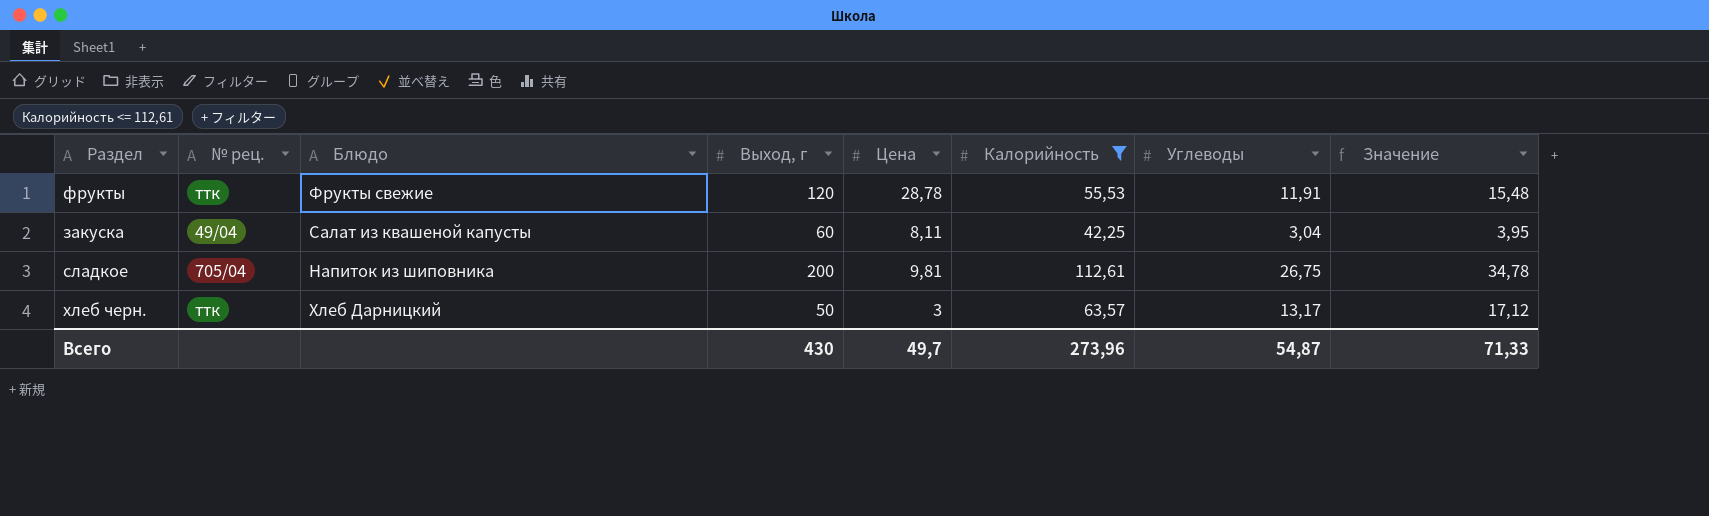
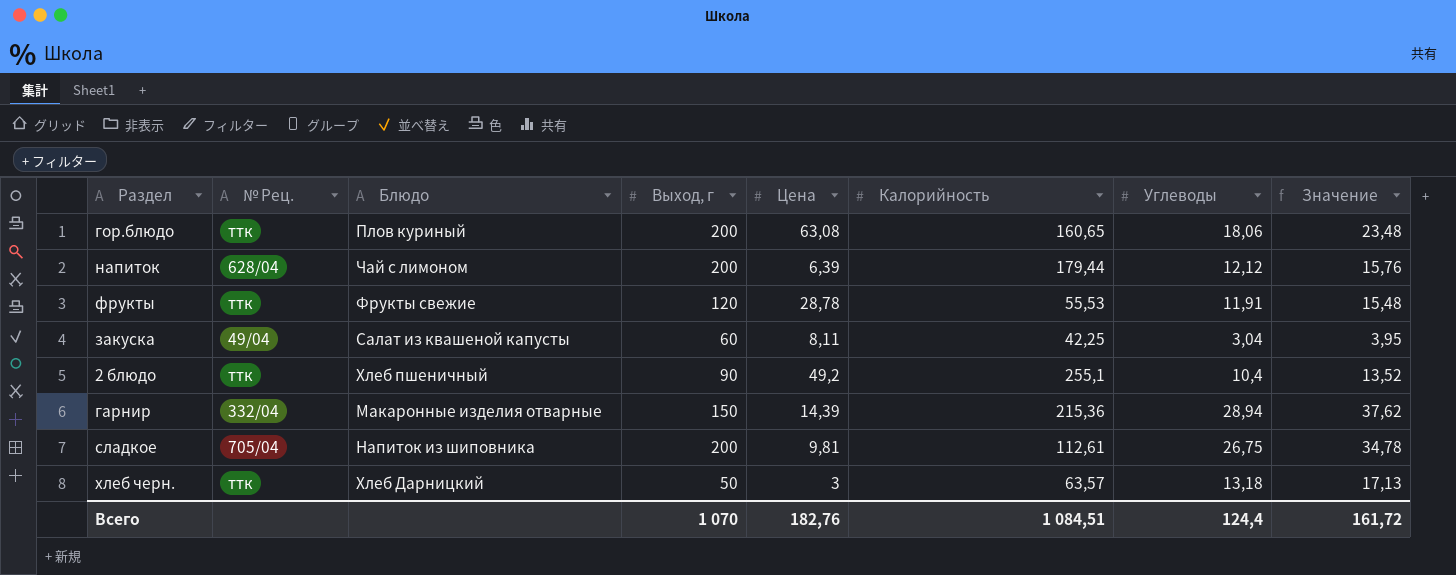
filter: Калорийность <= 112,61 -> none
column name: № рец. -> № Рец.
хлеб черн. | Углеводы: 13,17 -> 13,18
хлеб черн. | Значение: 17,12 -> 17,13
Всего | Выход, г: 430 -> 1 070
Всего | Цена: 49,7 -> 182,76
Всего | Калорийность: 273,96 -> 1 084,51
Всего | Углеводы: 54,87 -> 124,4
Всего | Значение: 71,33 -> 161,72

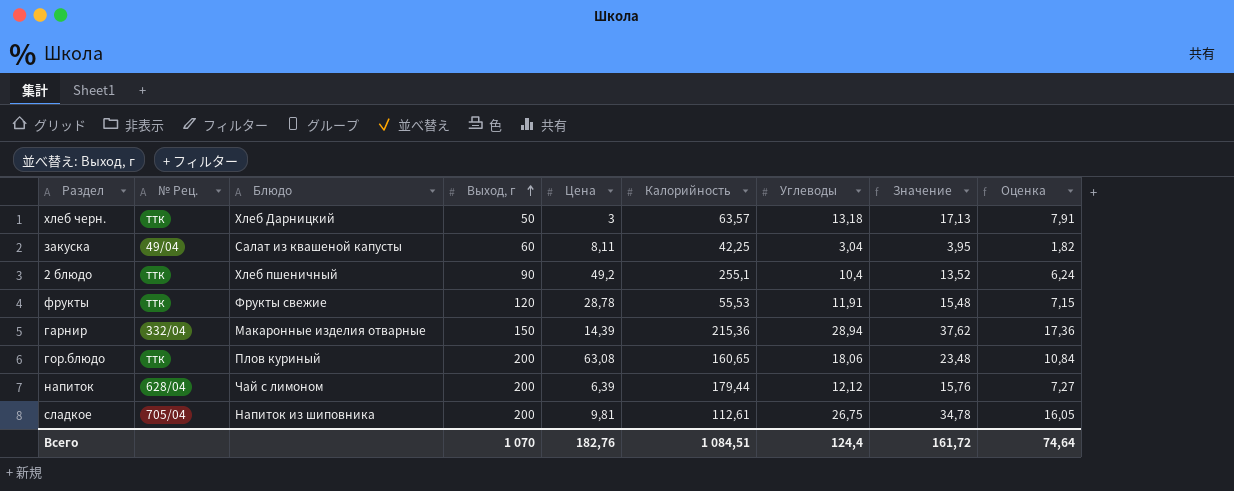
row order: none -> Выход, г ascending
column Оценка | formula: none -> [Углеводы] * 0,6

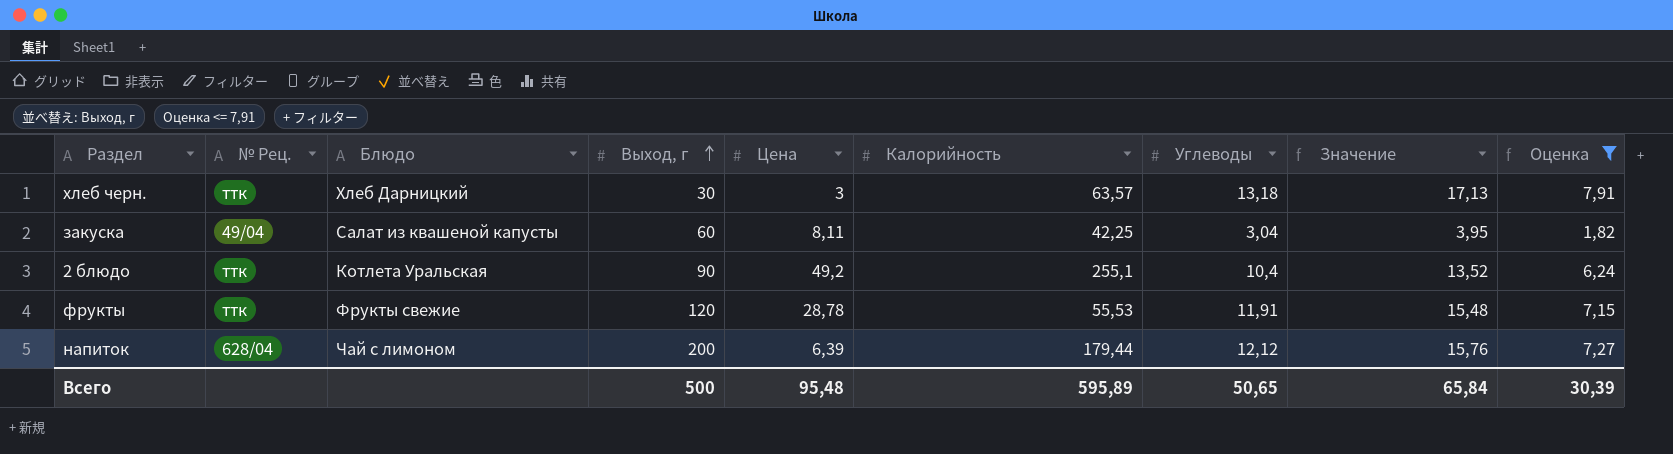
filter: none -> Оценка <= 7,91
хлеб черн. | Выход, г: 50 -> 30
2 блюдо | Блюдо: Хлеб пшеничный -> Котлета Уральская
Всего | Выход, г: 1 070 -> 500
Всего | Цена: 182,76 -> 95,48
Всего | Калорийность: 1 084,51 -> 595,89
Всего | Углеводы: 124,4 -> 50,65
Всего | Значение: 161,72 -> 65,84
Всего | Оценка: 74,64 -> 30,39

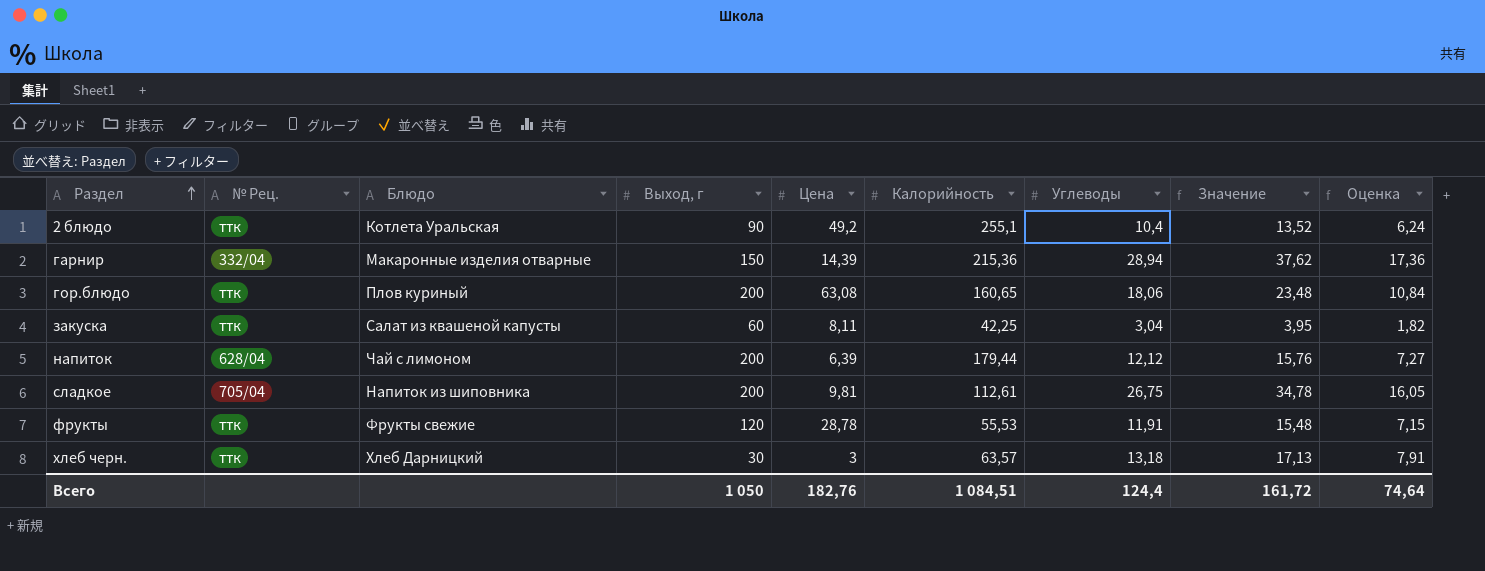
filter: Оценка <= 7,91 -> none
row order: Выход, г ascending -> Раздел ascending
закуска | № Рец.: 49/04 -> ттк
Всего | Выход, г: 500 -> 1 050
Всего | Цена: 95,48 -> 182,76
Всего | Калорийность: 595,89 -> 1 084,51
Всего | Углеводы: 50,65 -> 124,4
Всего | Значение: 65,84 -> 161,72
Всего | Оценка: 30,39 -> 74,64

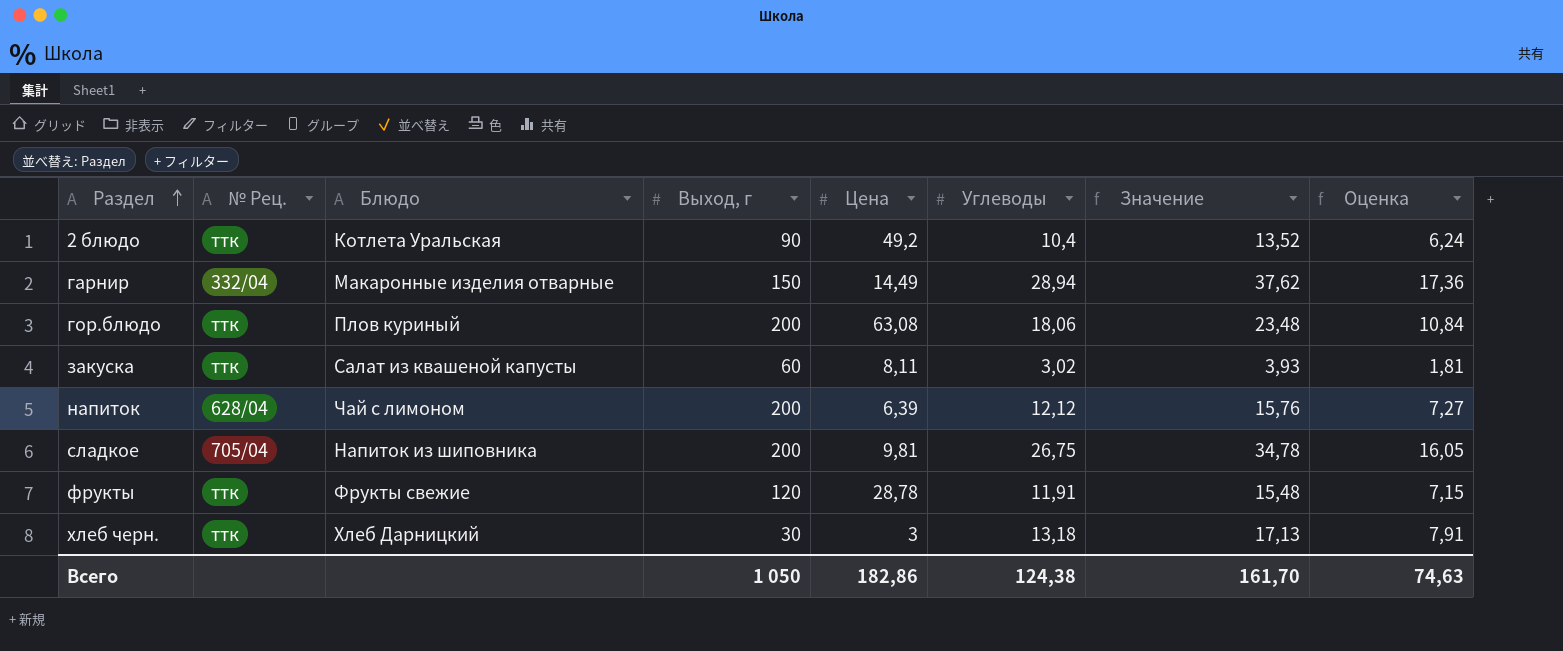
column Калорийность | position: 6 -> none
гарнир | Цена: 14,39 -> 14,49
закуска | Углеводы: 3,04 -> 3,02
закуска | Значение: 3,95 -> 3,93
закуска | Оценка: 1,82 -> 1,81
Всего | Цена: 182,76 -> 182,86
Всего | Углеводы: 124,4 -> 124,38
Всего | Значение: 161,72 -> 161,70
Всего | Оценка: 74,64 -> 74,63

